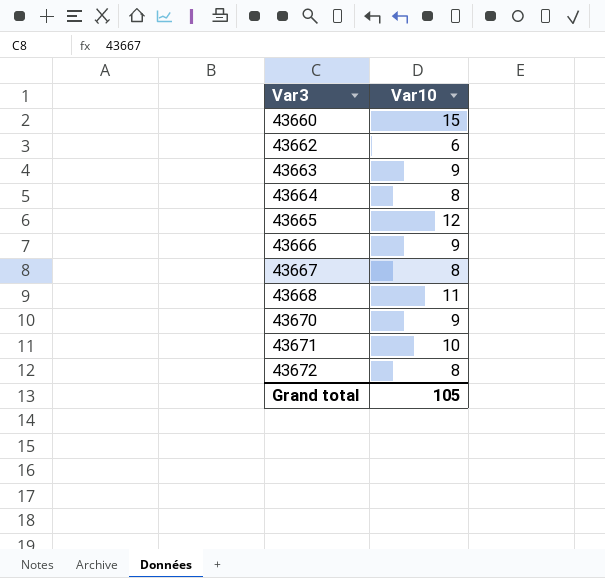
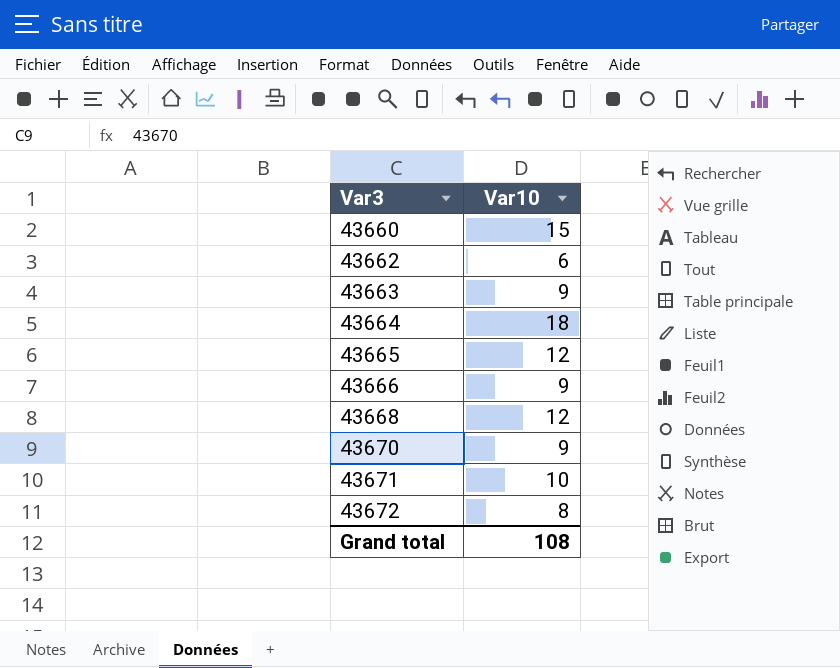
row 43667: 8 -> none
43664 | Var10: 8 -> 18
43668 | Var10: 11 -> 12
Grand total | Var10: 105 -> 108

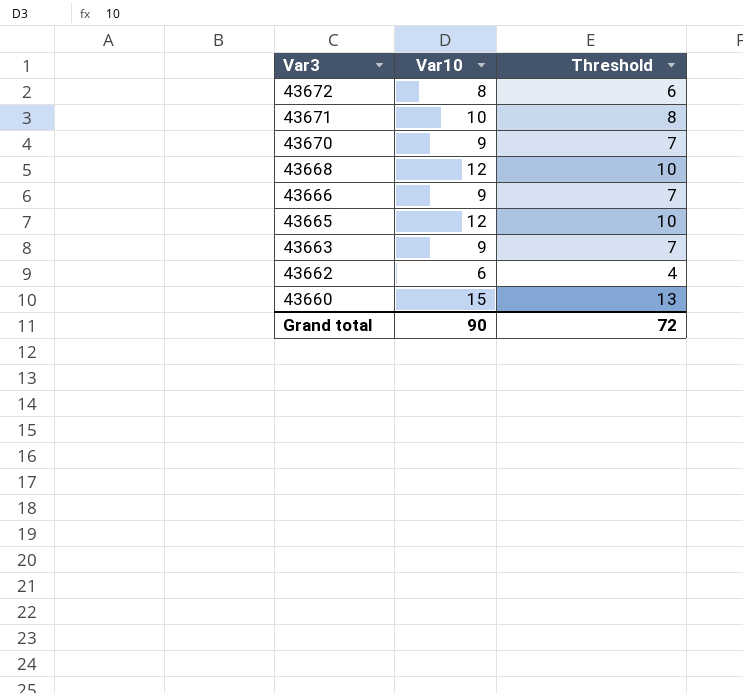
row order: Var3 ascending -> Var3 descending
column Threshold | formula: none -> [Var10] - 2
row 43664: 18 -> none
Grand total | Var10: 108 -> 90

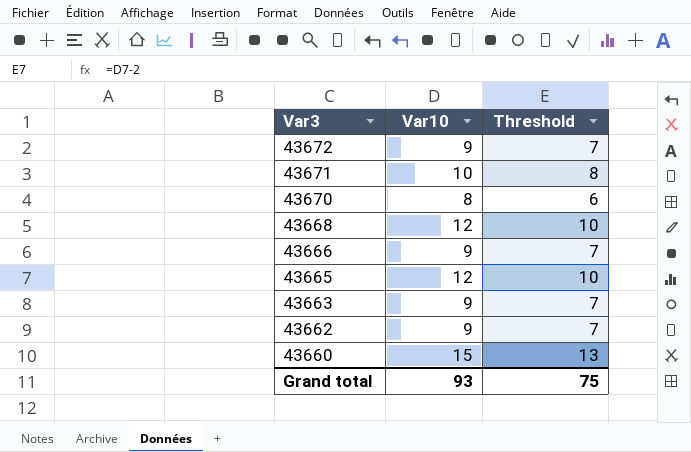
43672 | Var10: 8 -> 9
43672 | Threshold: 6 -> 7
43670 | Var10: 9 -> 8
43670 | Threshold: 7 -> 6
43662 | Var10: 6 -> 9
43662 | Threshold: 4 -> 7
Grand total | Var10: 90 -> 93
Grand total | Threshold: 72 -> 75

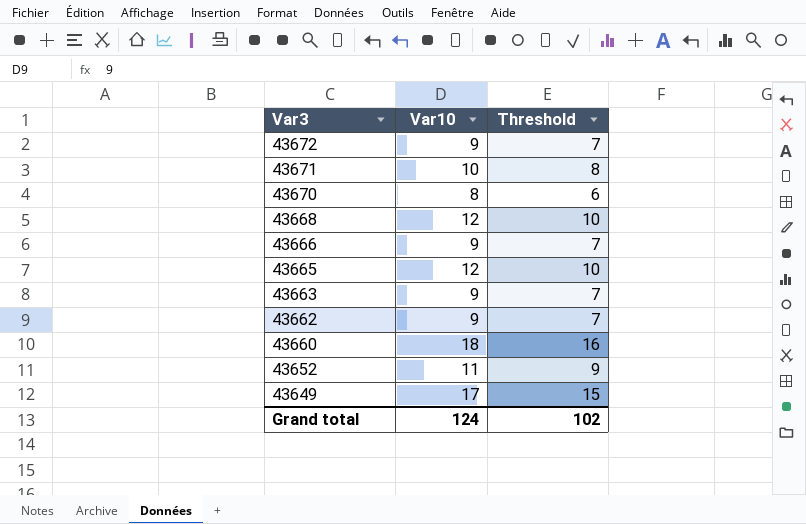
43660 | Var10: 15 -> 18
43660 | Threshold: 13 -> 16
row 43652: none -> 11 | 9
row 43649: none -> 17 | 15
Grand total | Var10: 93 -> 124
Grand total | Threshold: 75 -> 102

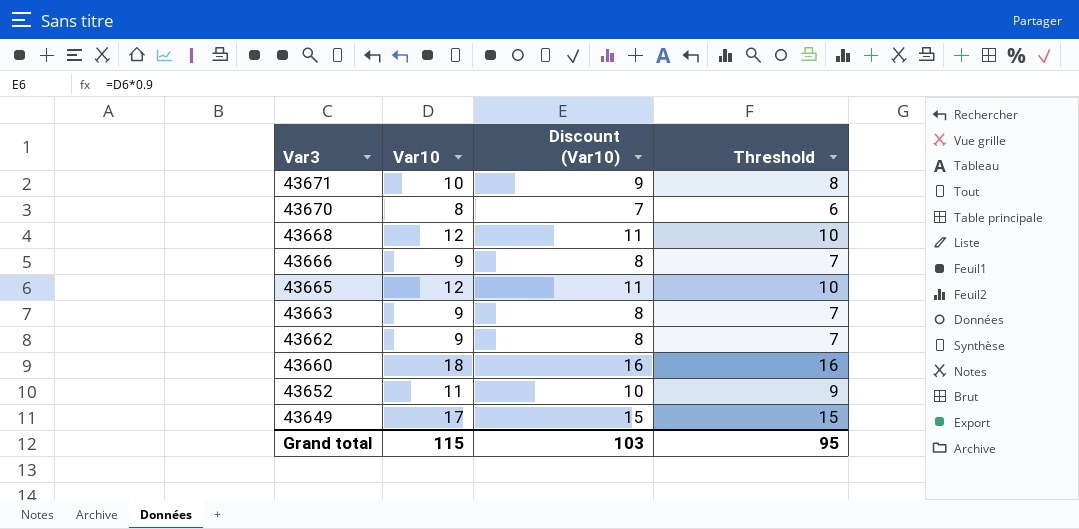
column Discount (Var10) | formula: none -> [Var10] * 0.9
row 43672: 9 | 7 -> none
Grand total | Var10: 124 -> 115
Grand total | Threshold: 102 -> 95

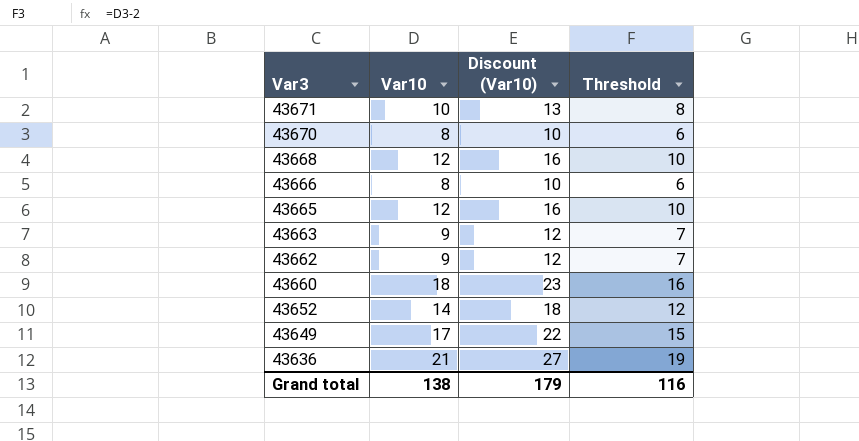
column Discount (Var10) | formula: [Var10] * 0.9 -> [Var10] * 1.3
43666 | Var10: 9 -> 8
43666 | Threshold: 7 -> 6
43652 | Var10: 11 -> 14
43652 | Threshold: 9 -> 12
row 43636: none -> 21 | 27 | 19
Grand total | Var10: 115 -> 138
Grand total | Discount (Var10): 103 -> 179
Grand total | Threshold: 95 -> 116

